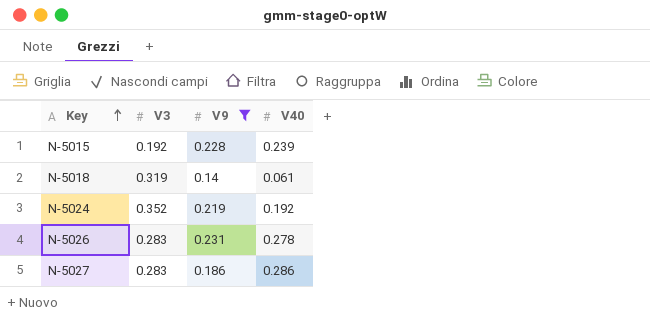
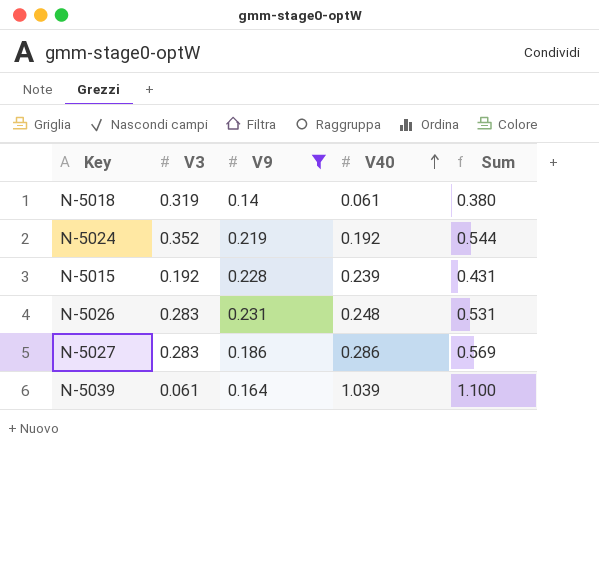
row order: Key ascending -> V40 ascending
column Sum | formula: none -> [V3] + [V40]
N-5026 | V40: 0.278 -> 0.248
row N-5039: none -> 0.061 | 0.164 | 1.039 | 1.100

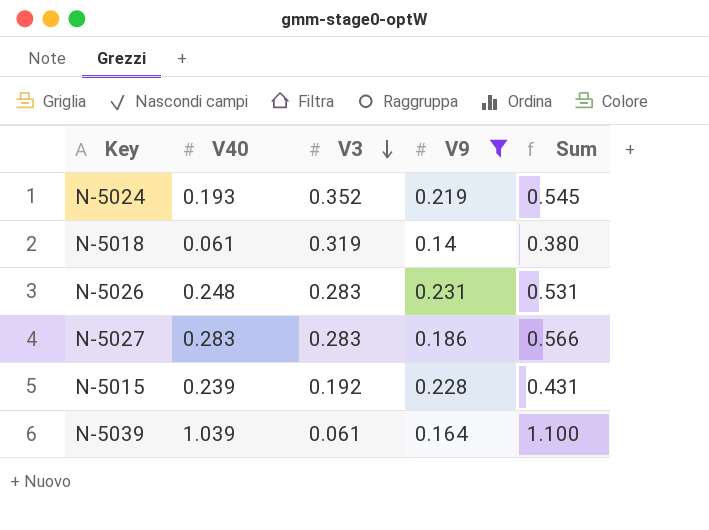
row order: V40 ascending -> V3 descending
column V40 | position: 4 -> 2
N-5024 | V40: 0.192 -> 0.193
N-5024 | Sum: 0.544 -> 0.545
N-5027 | V40: 0.286 -> 0.283
N-5027 | Sum: 0.569 -> 0.566

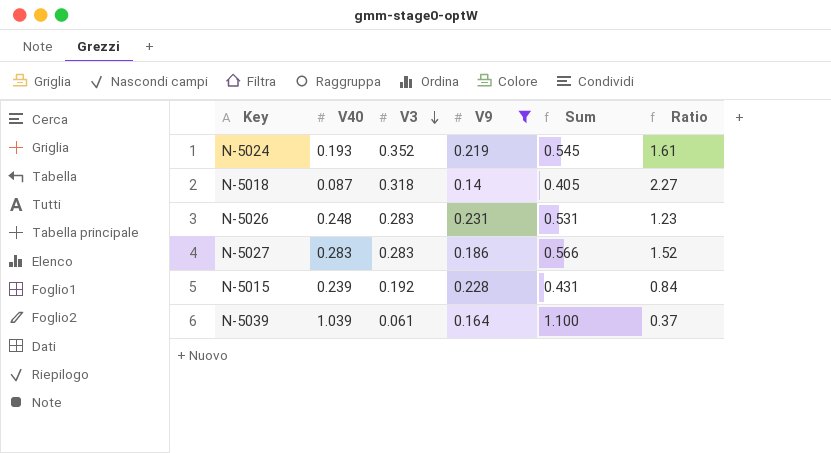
column Ratio | formula: none -> [V3] / [V9]
N-5018 | V40: 0.061 -> 0.087
N-5018 | V3: 0.319 -> 0.318
N-5018 | Sum: 0.380 -> 0.405

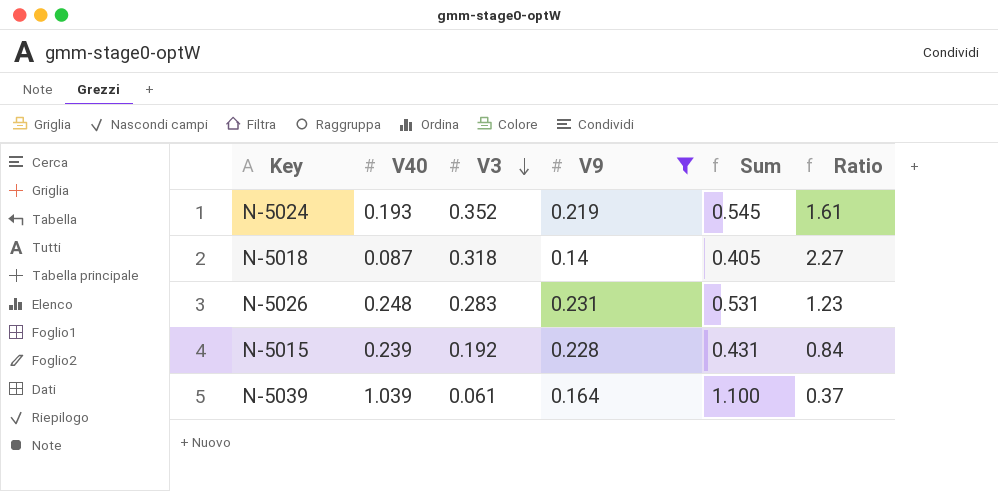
row N-5027: 0.283 | 0.283 | 0.186 | 0.566 | 1.52 -> none

